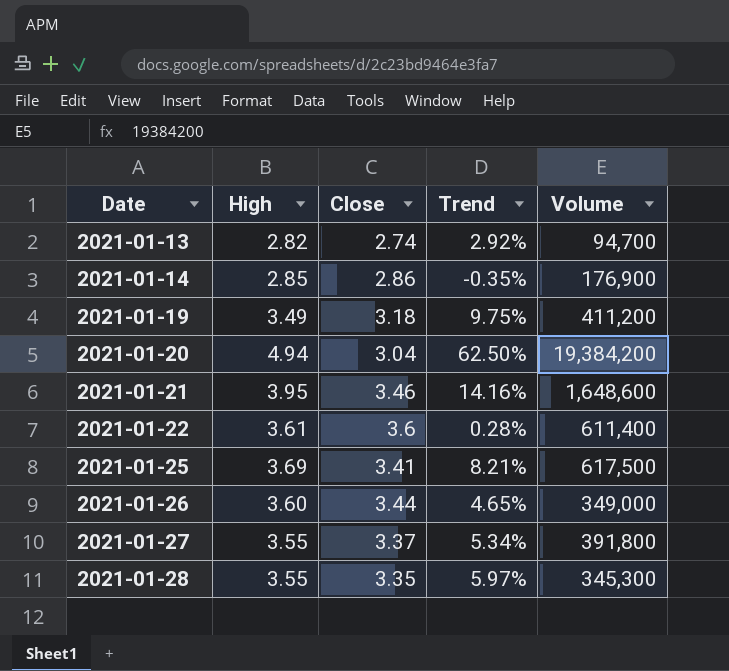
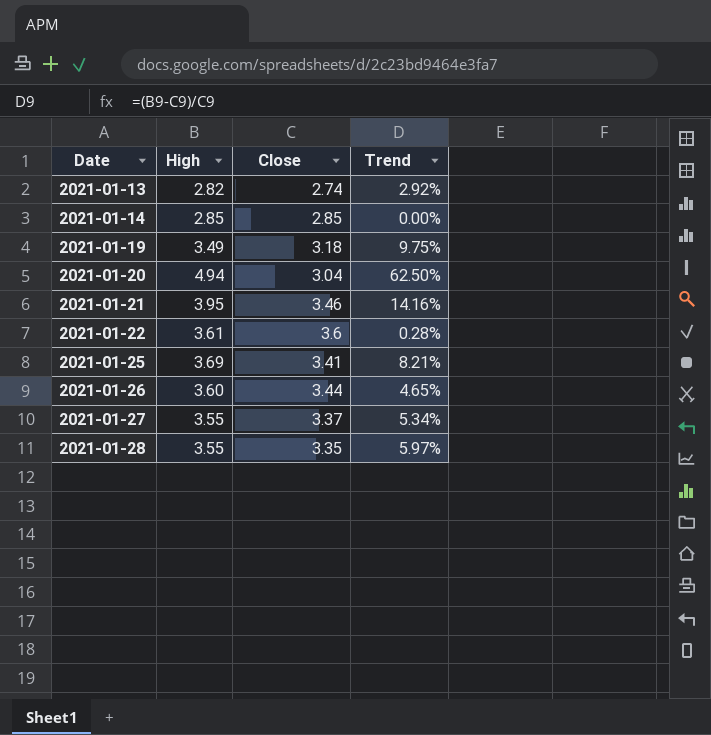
column Volume | position: 5 -> none
2021-01-14 | Close: 2.86 -> 2.85
2021-01-14 | Trend: -0.35% -> 0.00%

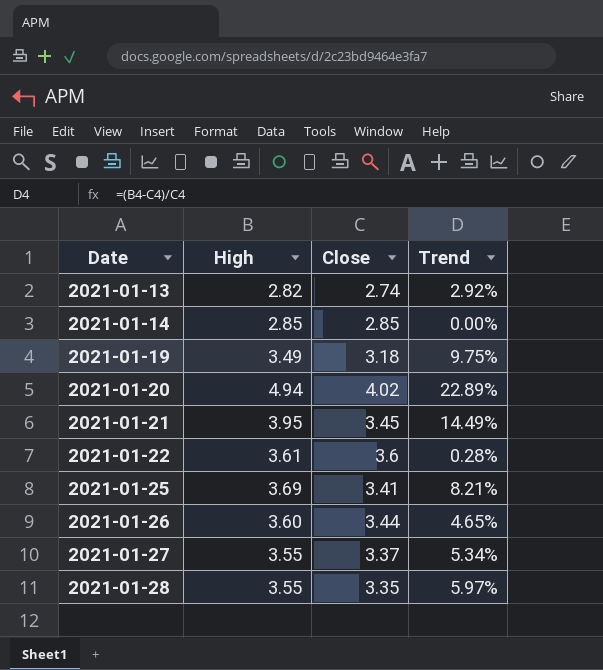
2021-01-20 | Close: 3.04 -> 4.02
2021-01-20 | Trend: 62.50% -> 22.89%
2021-01-21 | Close: 3.46 -> 3.45
2021-01-21 | Trend: 14.16% -> 14.49%

